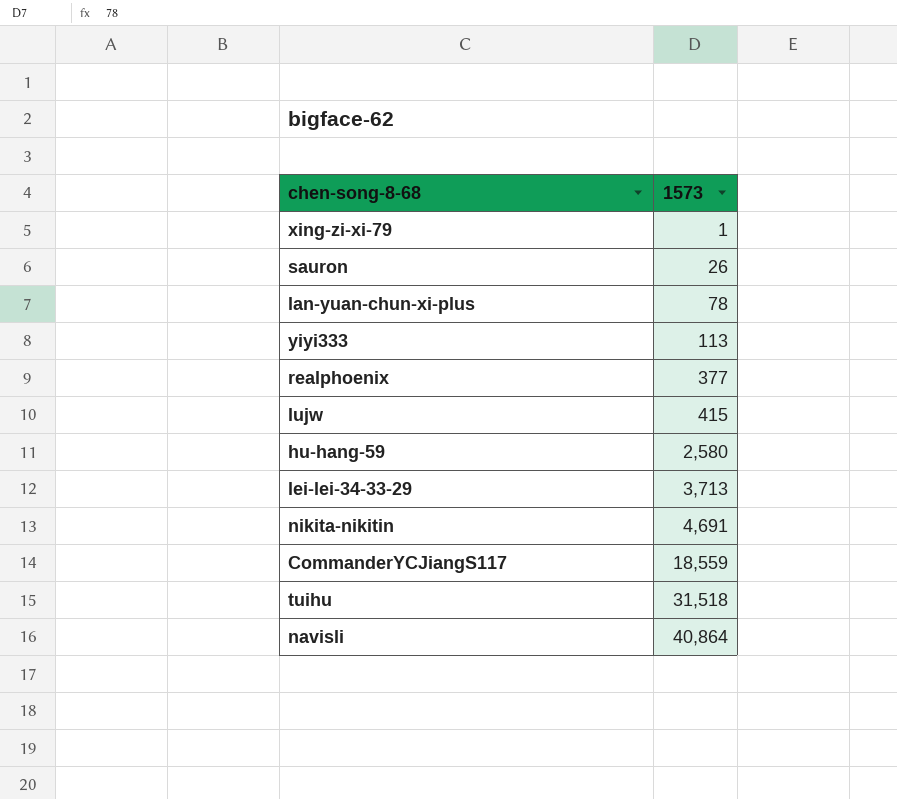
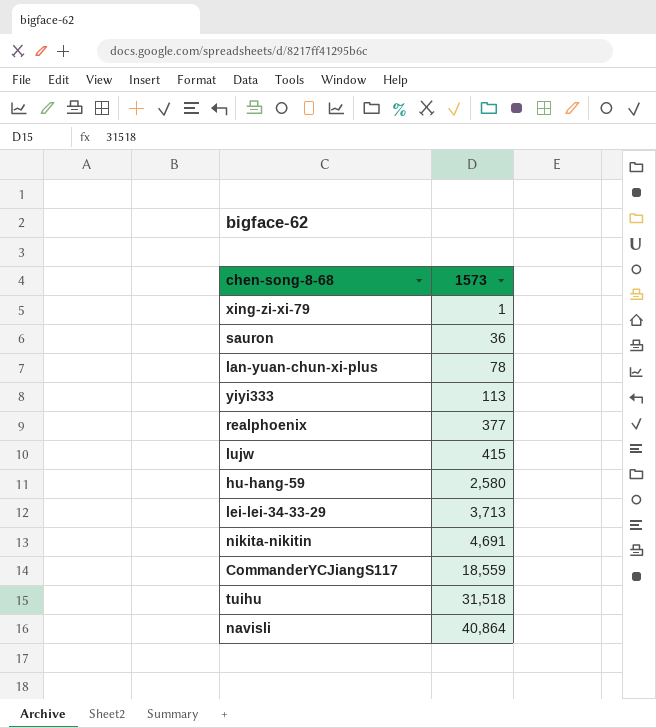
sauron | 1573: 26 -> 36

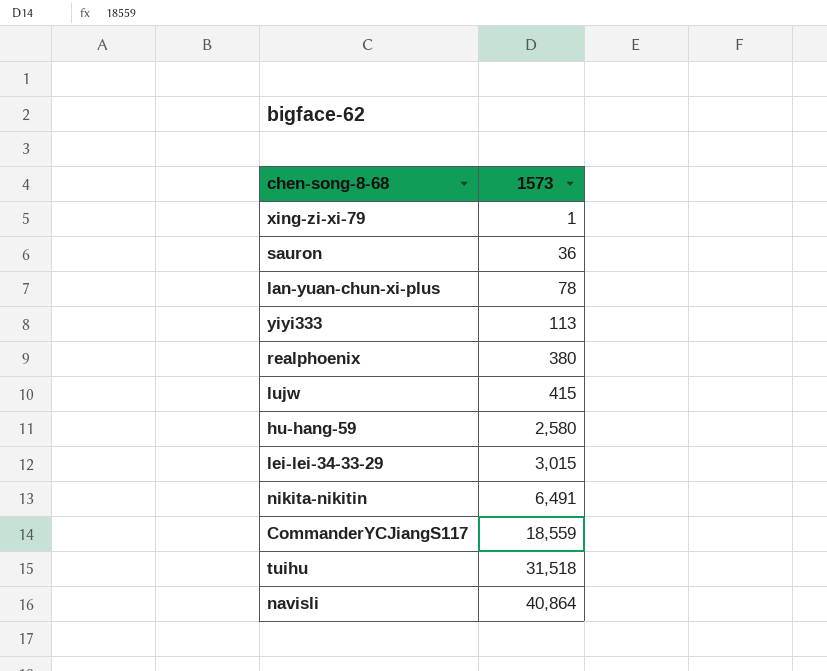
realphoenix | 1573: 377 -> 380
lei-lei-34-33-29 | 1573: 3,713 -> 3,015
nikita-nikitin | 1573: 4,691 -> 6,491

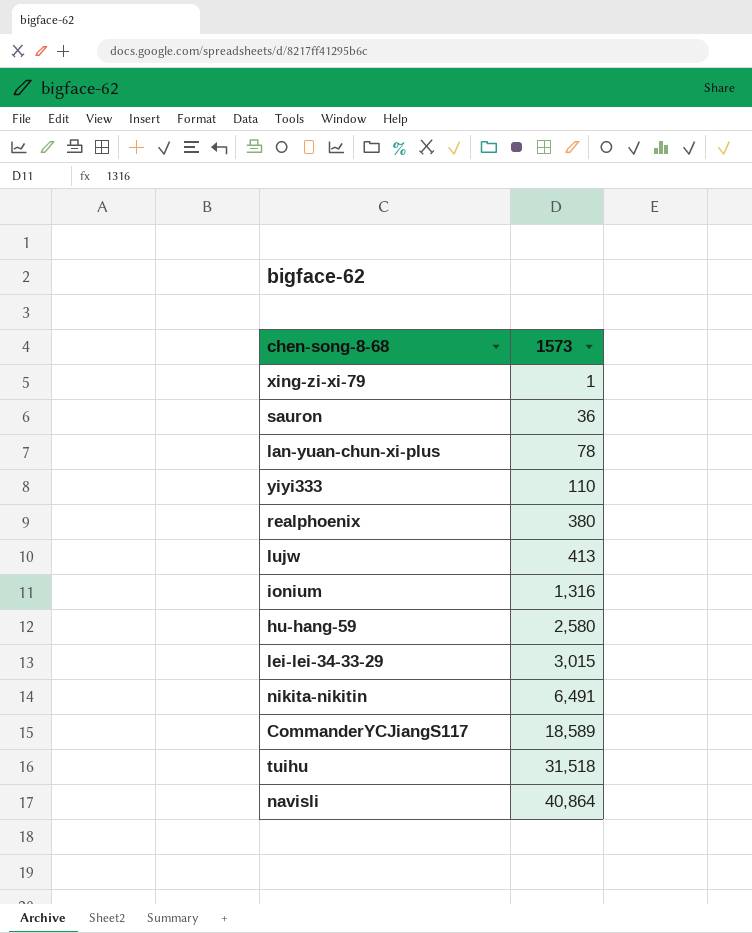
yiyi333 | 1573: 113 -> 110
lujw | 1573: 415 -> 413
row ionium: none -> 1,316
CommanderYCJiangS117 | 1573: 18,559 -> 18,589

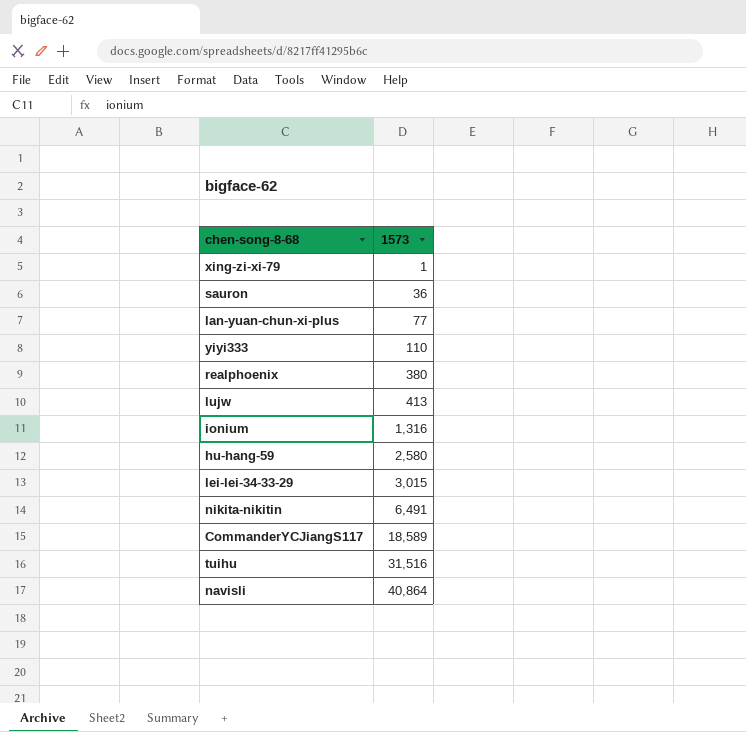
lan-yuan-chun-xi-plus | 1573: 78 -> 77
tuihu | 1573: 31,518 -> 31,516

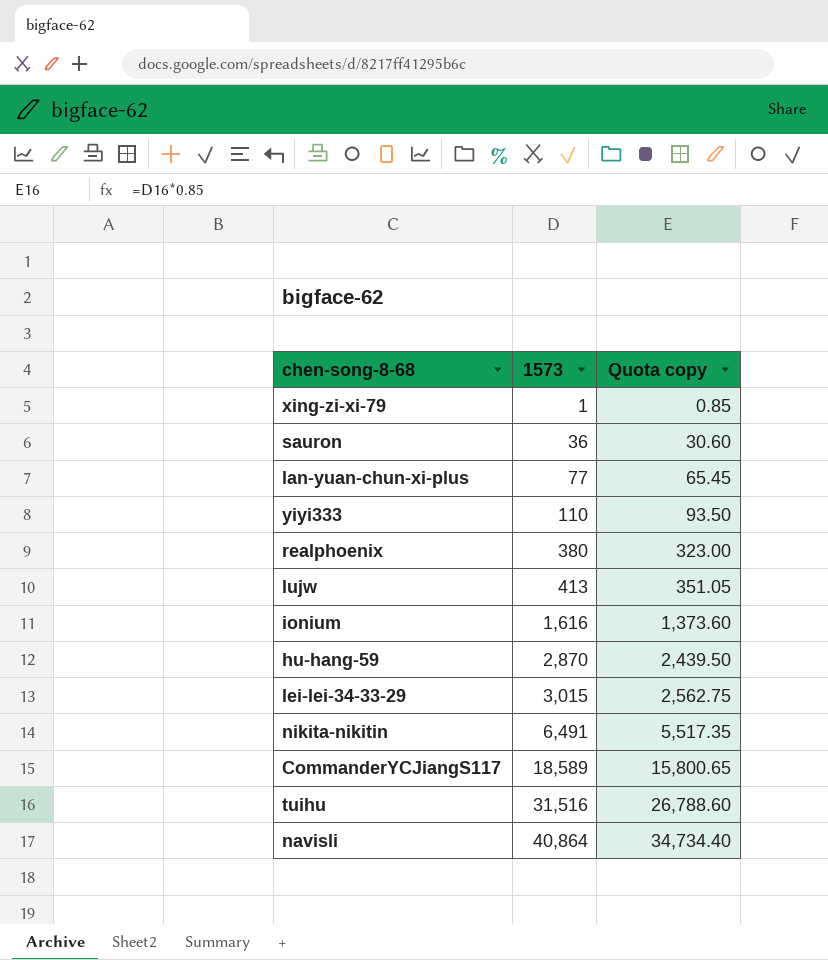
column Quota copy | formula: none -> [1573] * 0.85
ionium | 1573: 1,316 -> 1,616
hu-hang-59 | 1573: 2,580 -> 2,870

